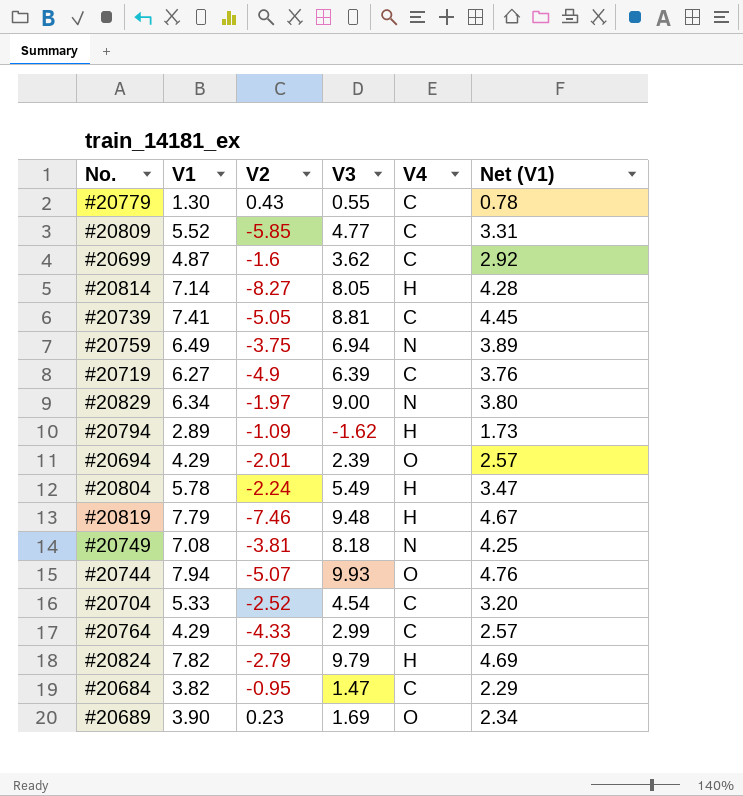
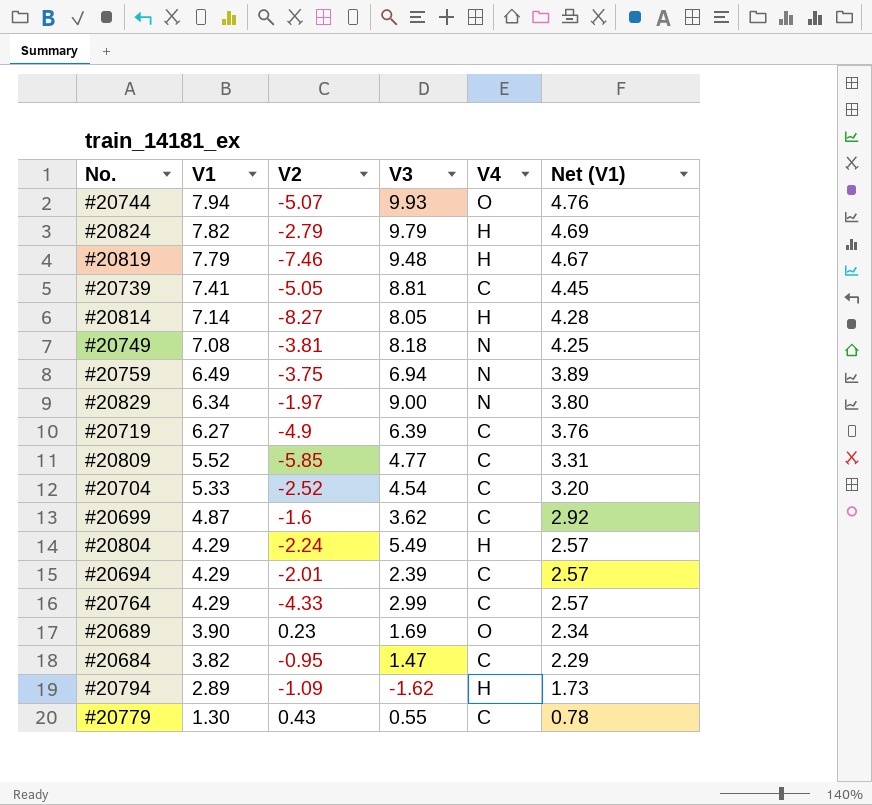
row order: none -> V1 descending
#20804 | V1: 5.78 -> 4.29
#20804 | Net (V1): 3.47 -> 2.57
#20694 | V4: O -> C

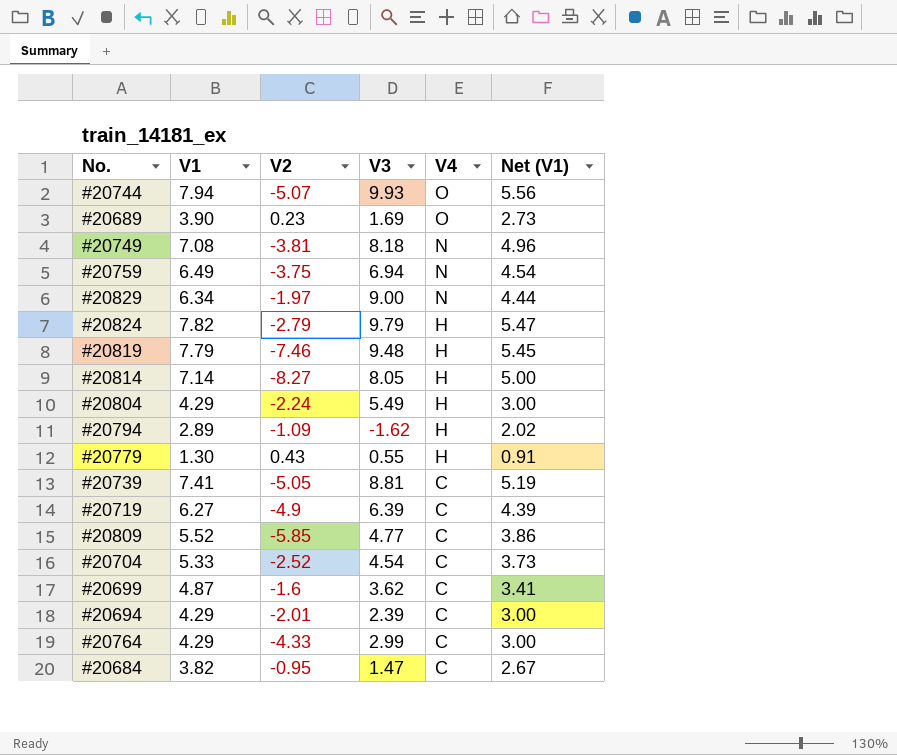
row order: V1 descending -> V4 descending
column Net (V1) | formula: [V1] * 0.6 -> [V1] * 0.7
#20779 | V4: C -> H

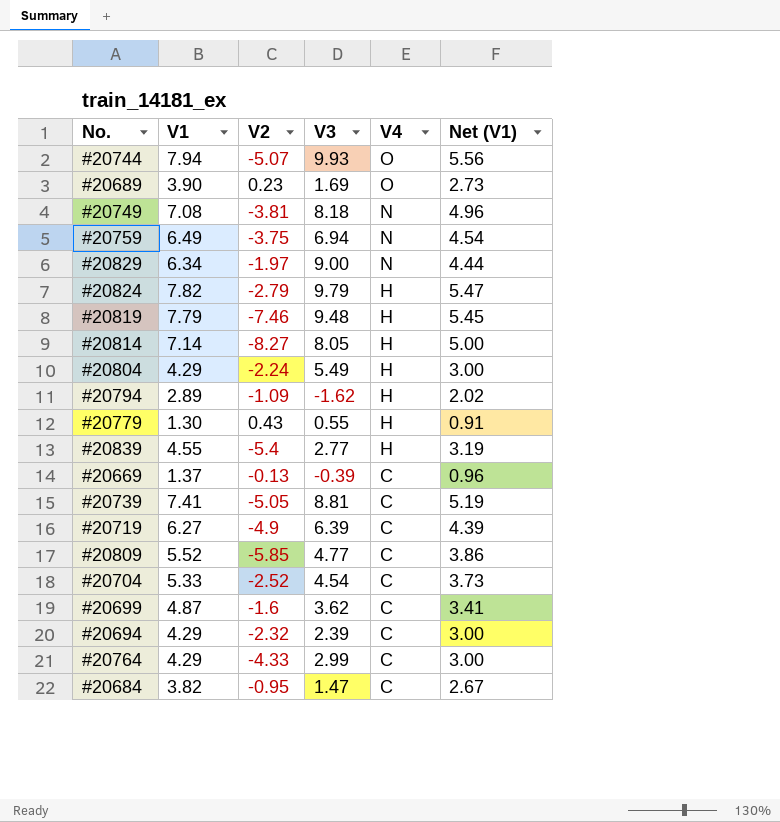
row #20839: none -> 4.55 | -5.4 | 2.77 | H | 3.19
row #20669: none -> 1.37 | -0.13 | -0.39 | C | 0.96
#20694 | V2: -2.01 -> -2.32

